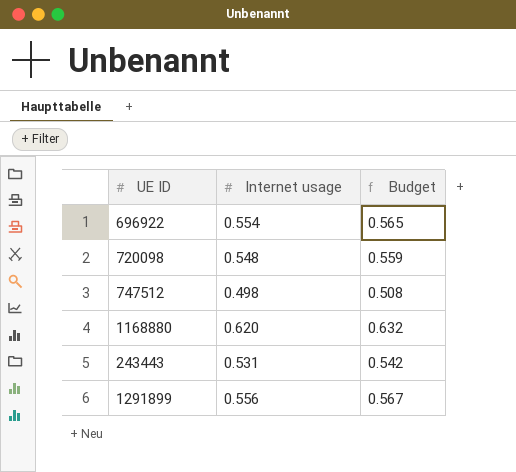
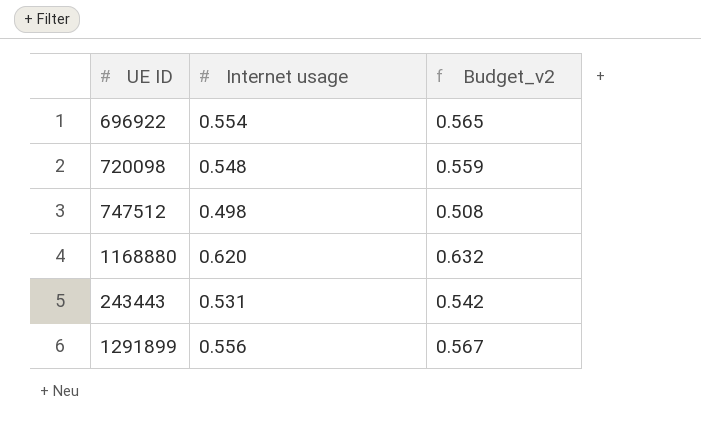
column name: Budget -> Budget_v2

